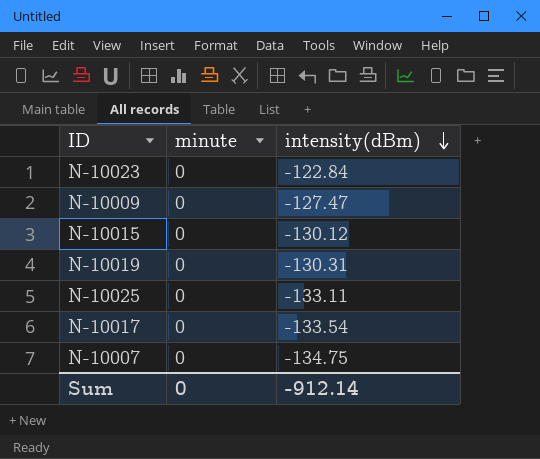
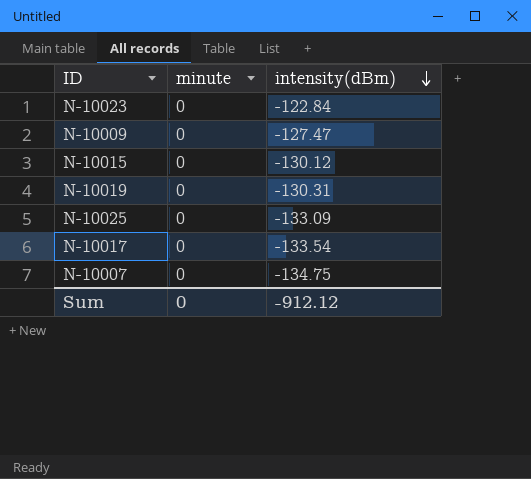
N-10025 | intensity(dBm): -133.11 -> -133.09
Sum | intensity(dBm): -912.14 -> -912.12

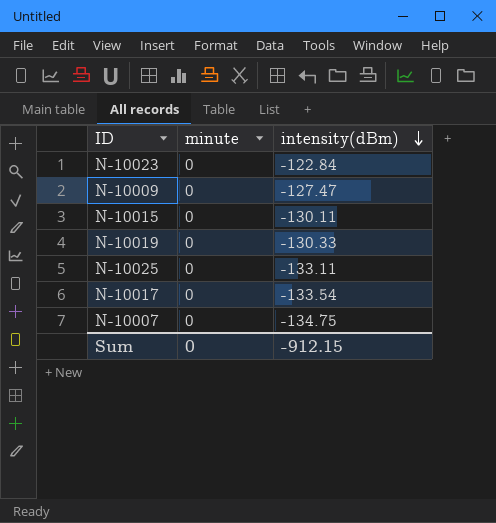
N-10015 | intensity(dBm): -130.12 -> -130.11
N-10019 | intensity(dBm): -130.31 -> -130.33
N-10025 | intensity(dBm): -133.09 -> -133.11
Sum | intensity(dBm): -912.12 -> -912.15

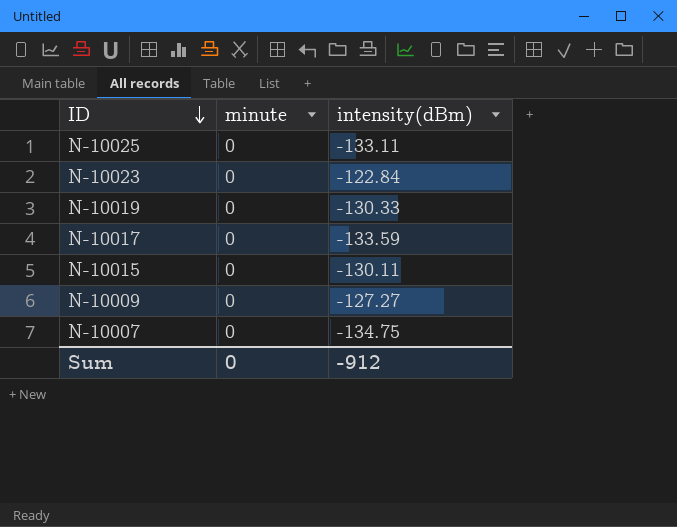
row order: intensity(dBm) descending -> ID descending
N-10017 | intensity(dBm): -133.54 -> -133.59
N-10009 | intensity(dBm): -127.47 -> -127.27
Sum | intensity(dBm): -912.15 -> -912

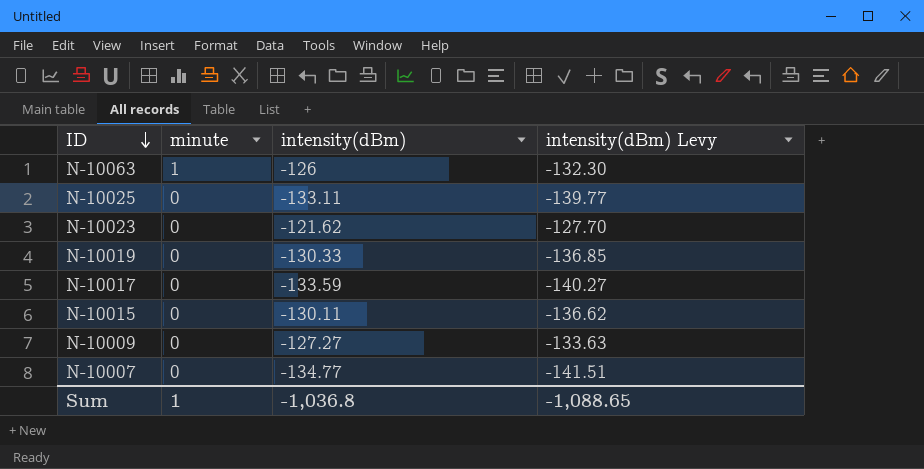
column intensity(dBm) Levy | formula: none -> [intensity(dBm)] * 1.05
row N-10063: none -> 1 | -126 | -132.30
N-10023 | intensity(dBm): -122.84 -> -121.62
N-10007 | intensity(dBm): -134.75 -> -134.77
Sum | minute: 0 -> 1
Sum | intensity(dBm): -912 -> -1,036.8

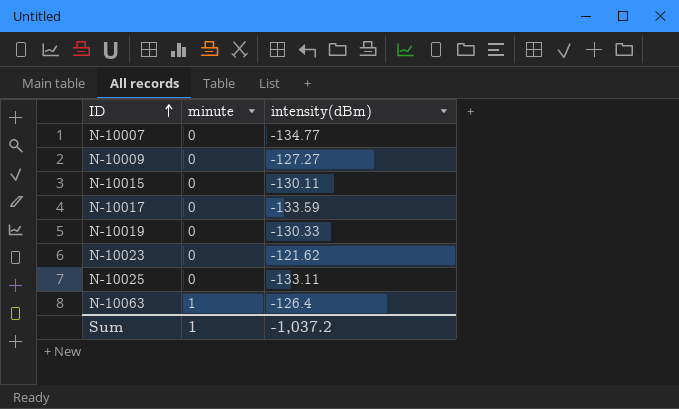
row order: ID descending -> ID ascending
column intensity(dBm) Levy | formula: [intensity(dBm)] * 1.05 -> none
N-10063 | intensity(dBm): -126 -> -126.4
Sum | intensity(dBm): -1,036.8 -> -1,037.2

